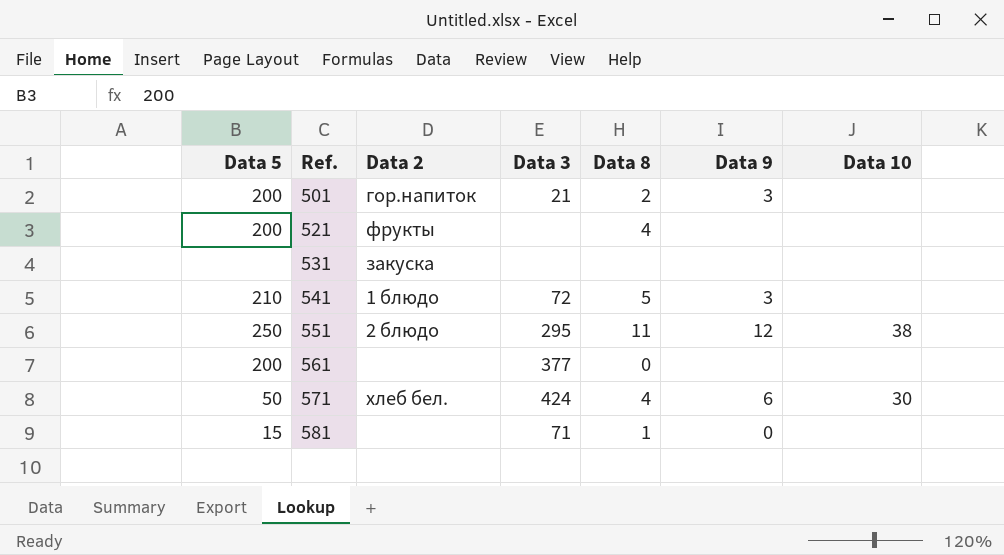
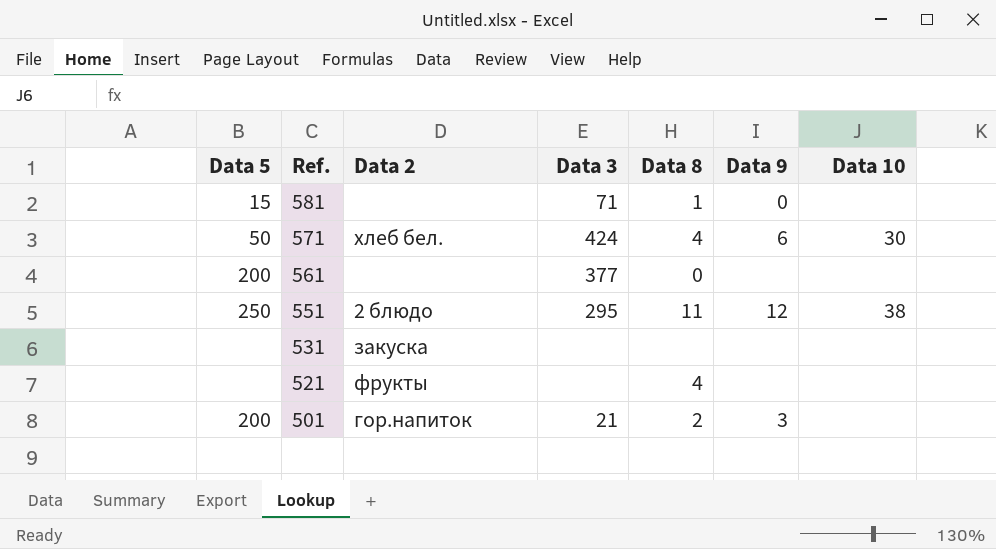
row order: Ref. ascending -> Ref. descending
row 541: 210 | 1 блюдо | 72 | 5 | 3 | none -> none
521 | Data 5: 200 -> none

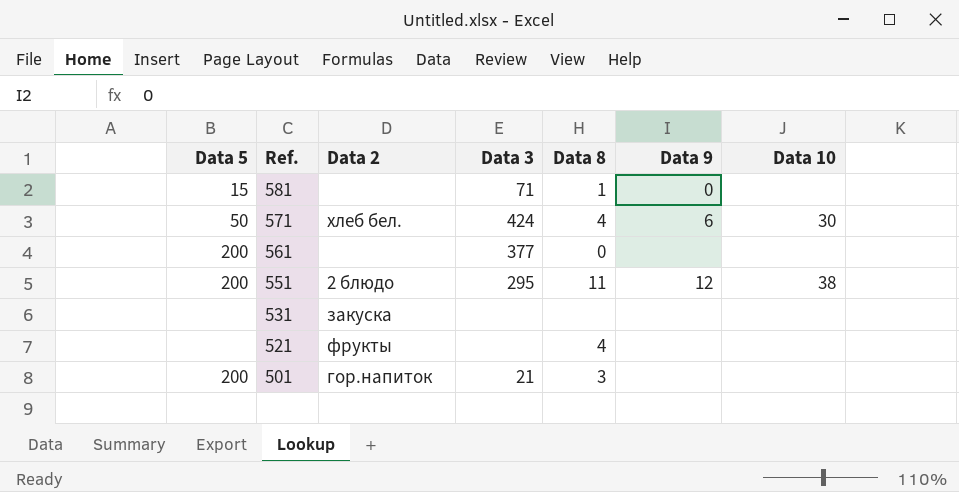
551 | Data 5: 250 -> 200
501 | Data 8: 2 -> 3
501 | Data 9: 3 -> none

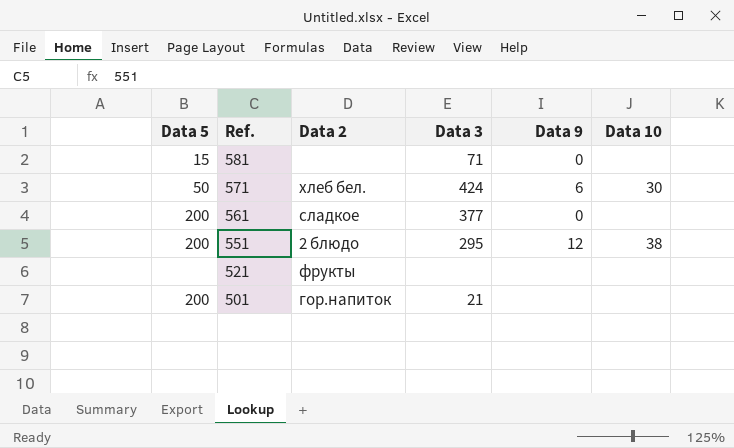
column Data 8 | position: 5 -> none
row 531: none | закуска | none | none | none | none -> none
561 | Data 2: none -> сладкое
561 | Data 9: none -> 0

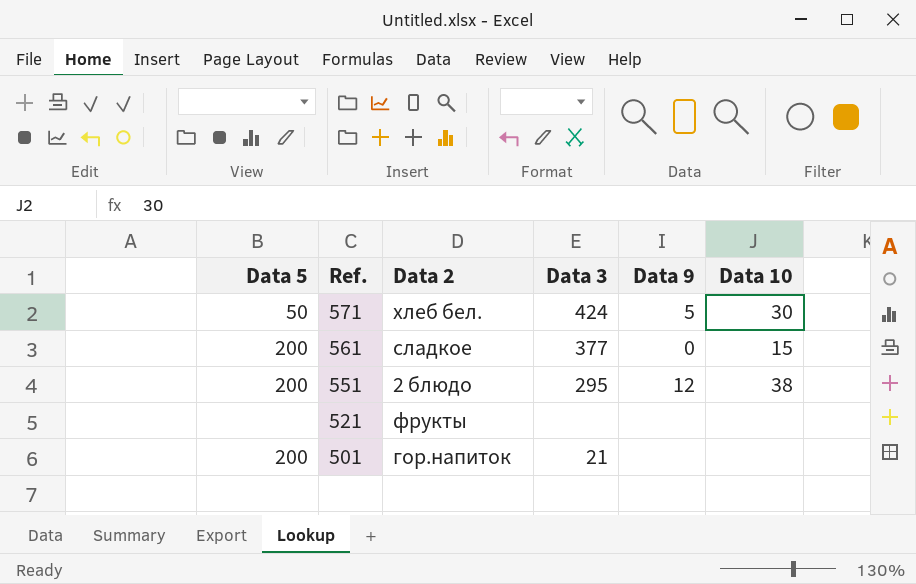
row 581: 15 | none | 71 | 0 | none -> none
571 | Data 9: 6 -> 5
561 | Data 10: none -> 15

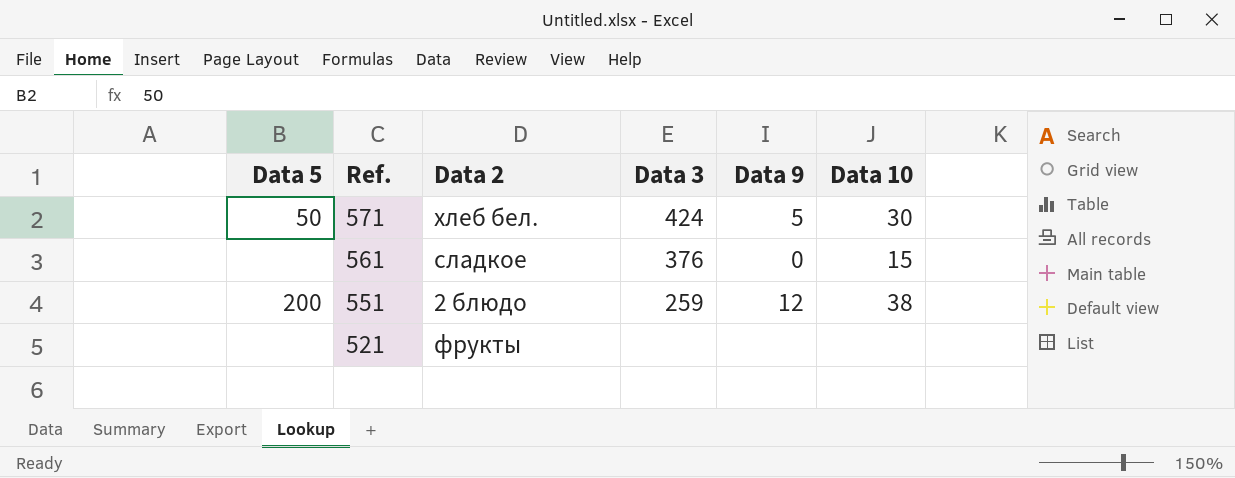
row 501: 200 | гор.напиток | 21 | none | none -> none
561 | Data 5: 200 -> none
561 | Data 3: 377 -> 376
551 | Data 3: 295 -> 259

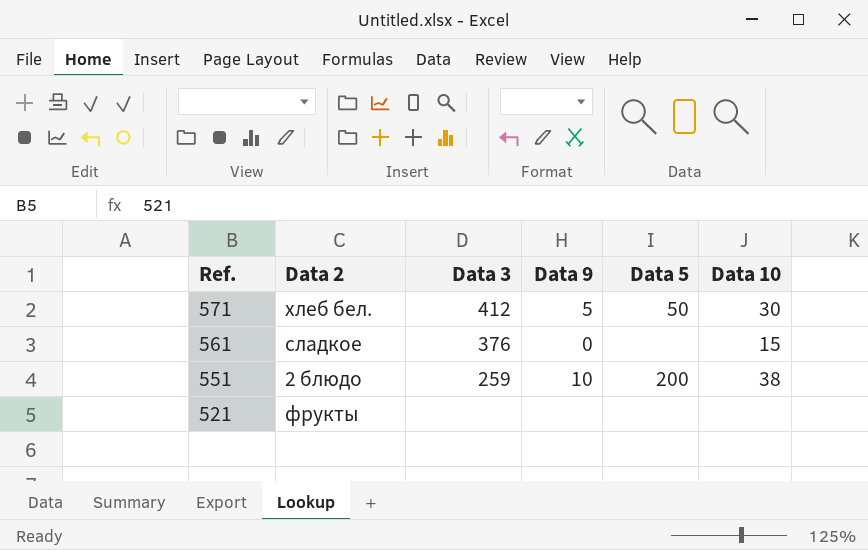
column Data 5 | position: 1 -> 5
571 | Data 3: 424 -> 412
551 | Data 9: 12 -> 10

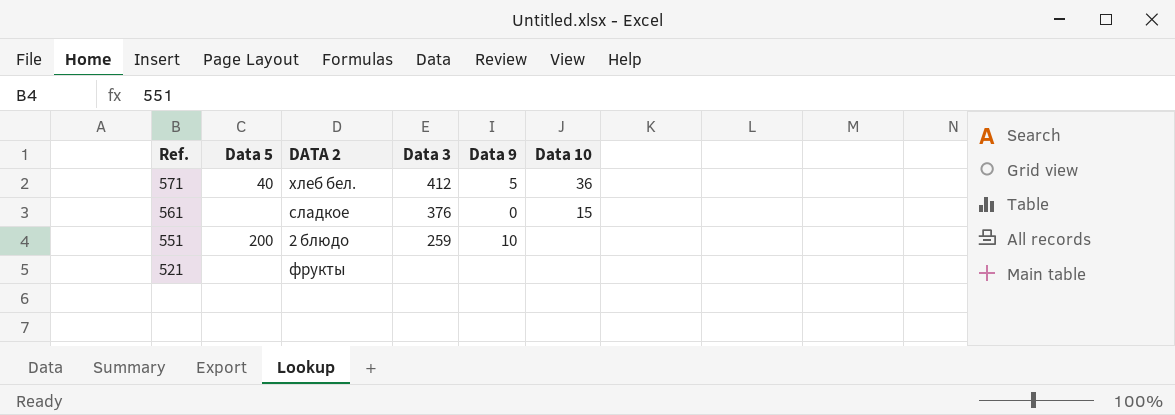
column Data 5 | position: 5 -> 2
column name: Data 2 -> DATA 2
571 | Data 5: 50 -> 40
571 | Data 10: 30 -> 36
551 | Data 10: 38 -> none

